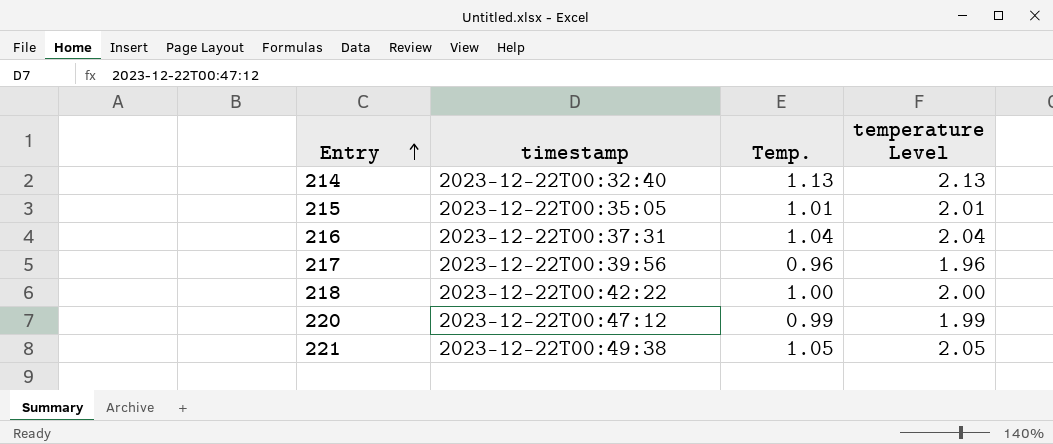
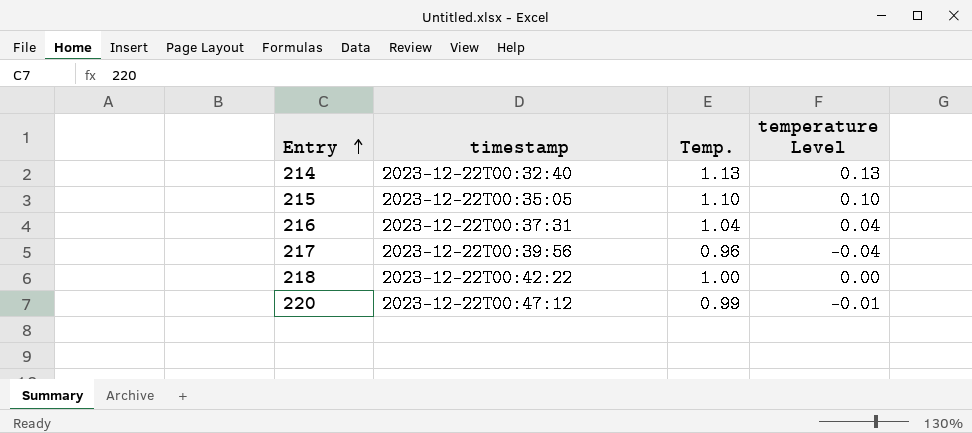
column temperature Level | formula: [Temp.] + 1 -> [Temp.] - 1
row 221: 2023-12-22T00:49:38 | 1.05 | 2.05 -> none
215 | Temp.: 1.01 -> 1.10

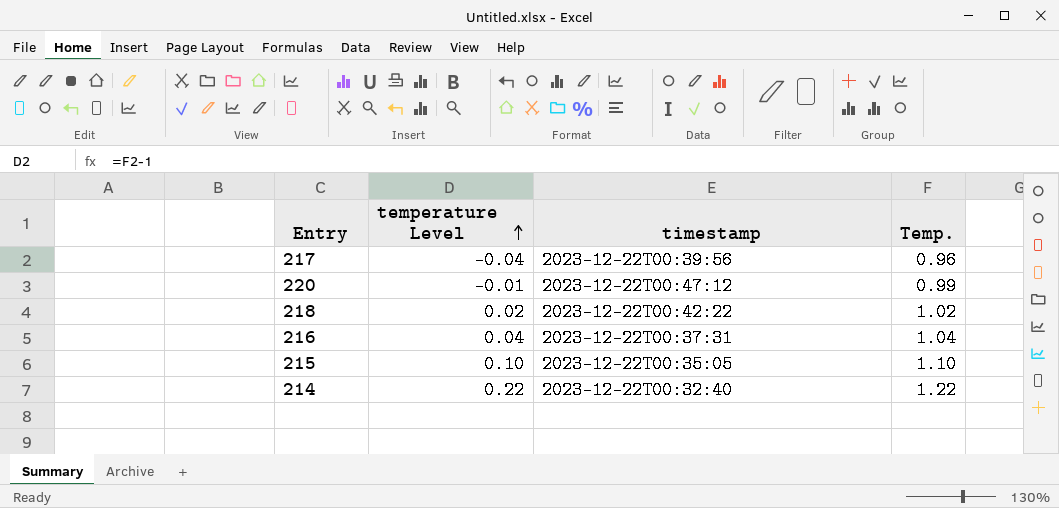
row order: Entry ascending -> temperature Level ascending
column temperature Level | position: 4 -> 2
218 | temperature Level: 0.00 -> 0.02
218 | Temp.: 1.00 -> 1.02
214 | temperature Level: 0.13 -> 0.22
214 | Temp.: 1.13 -> 1.22

